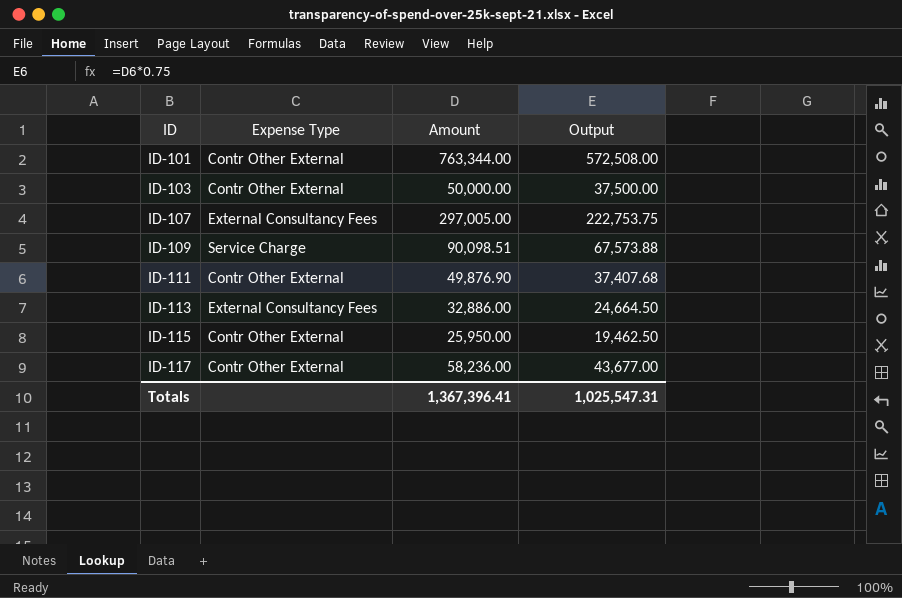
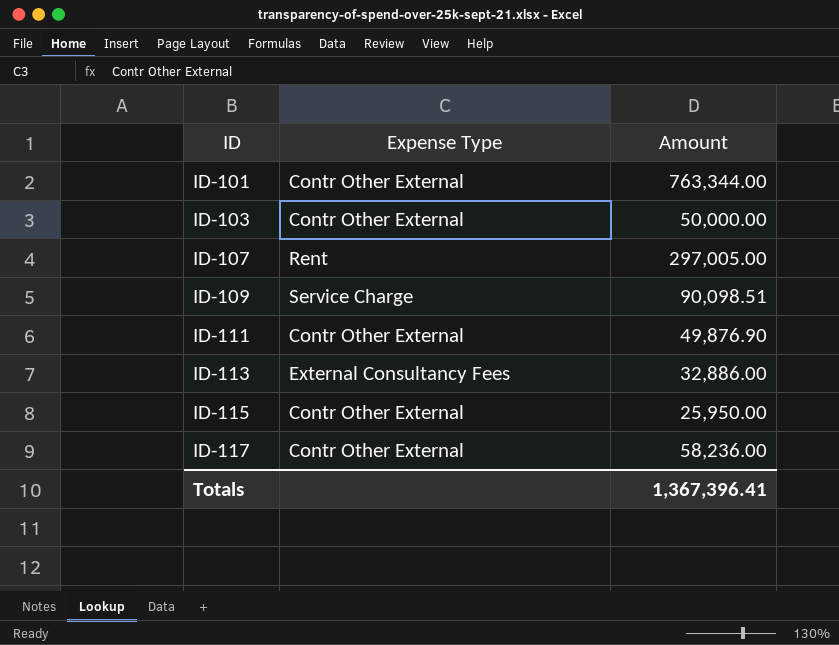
column Output | formula: [Amount] * 0.75 -> none
ID-107 | Expense Type: External Consultancy Fees -> Rent

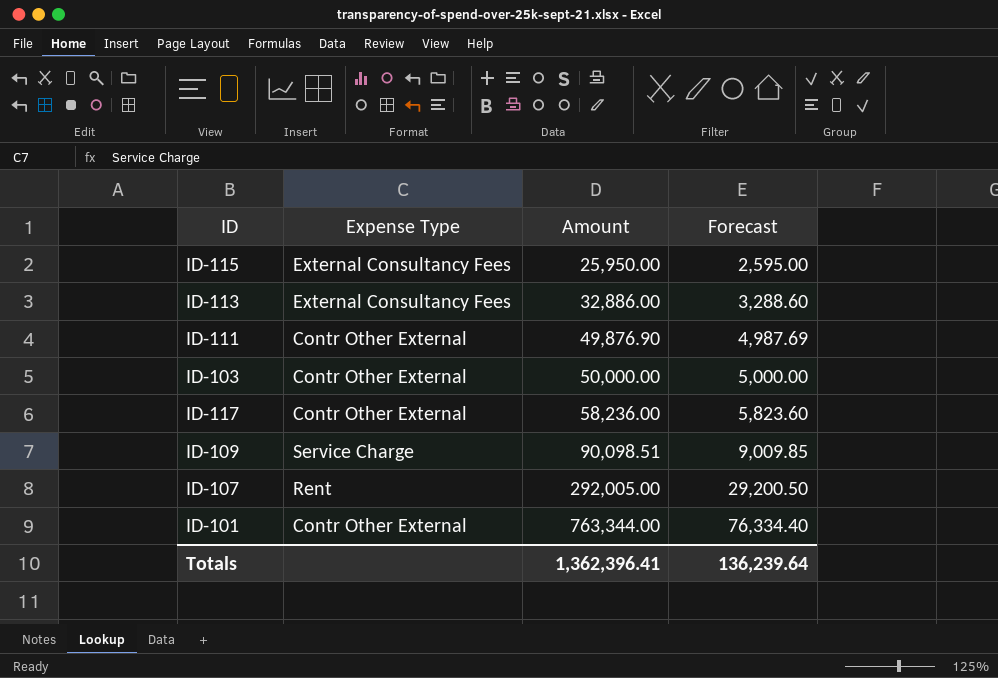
row order: ID ascending -> Amount ascending
column Forecast | formula: none -> [Amount] * 0.1
ID-115 | Expense Type: Contr Other External -> External Consultancy Fees
ID-107 | Amount: 297,005.00 -> 292,005.00
Totals | Amount: 1,367,396.41 -> 1,362,396.41

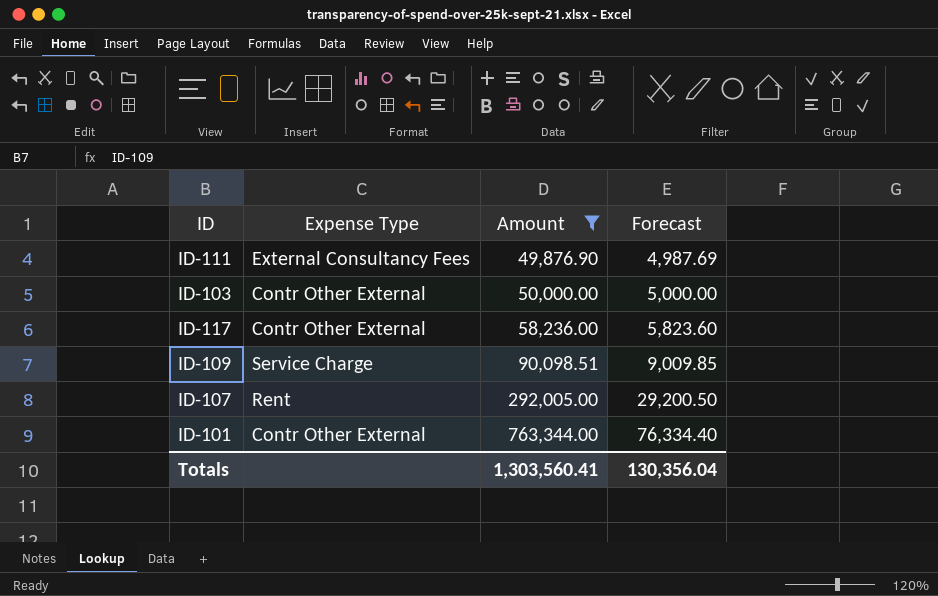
filter: none -> Amount >= 49,876.90
ID-111 | Expense Type: Contr Other External -> External Consultancy Fees
Totals | Amount: 1,362,396.41 -> 1,303,560.41
Totals | Forecast: 136,239.64 -> 130,356.04

